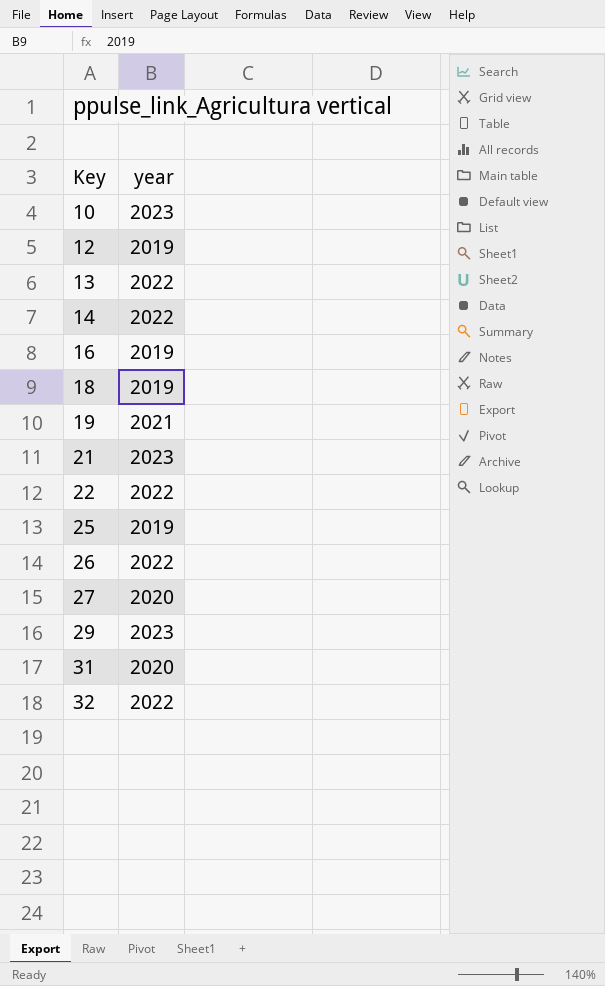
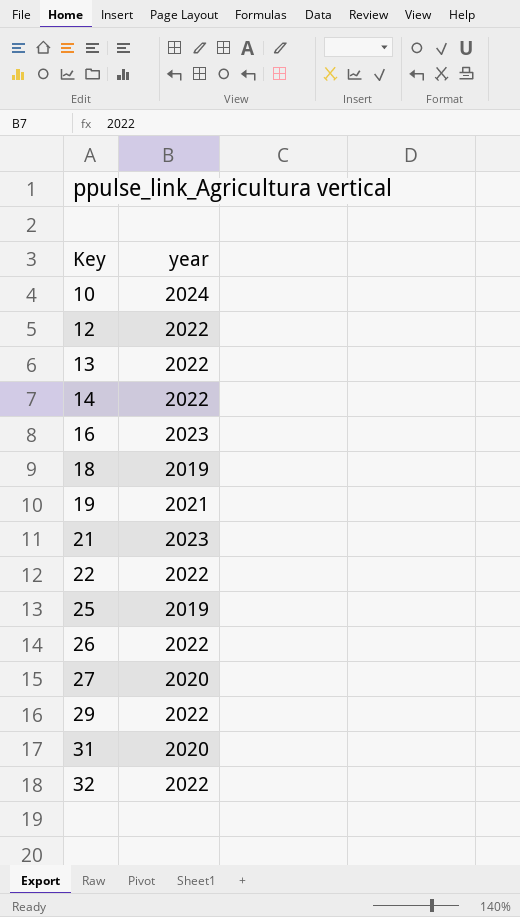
10 | year: 2023 -> 2024
12 | year: 2019 -> 2022
16 | year: 2019 -> 2023
29 | year: 2023 -> 2022

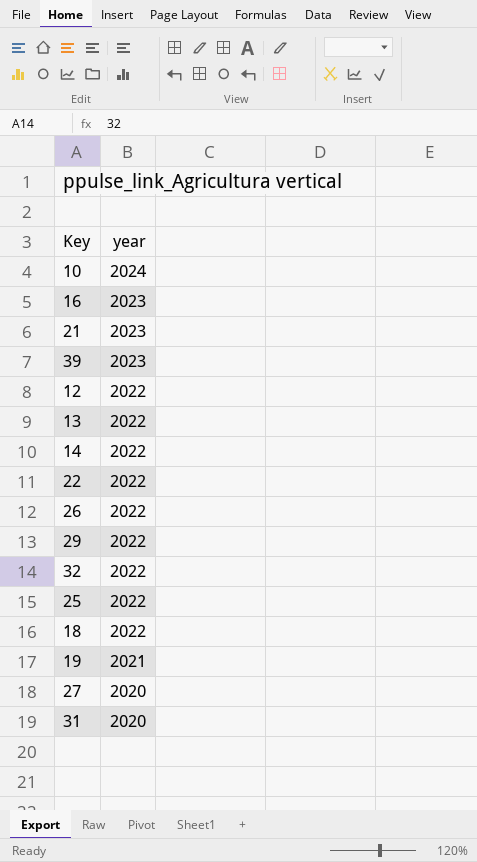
row order: Key ascending -> year descending
row 39: none -> 2023
25 | year: 2019 -> 2022
18 | year: 2019 -> 2022

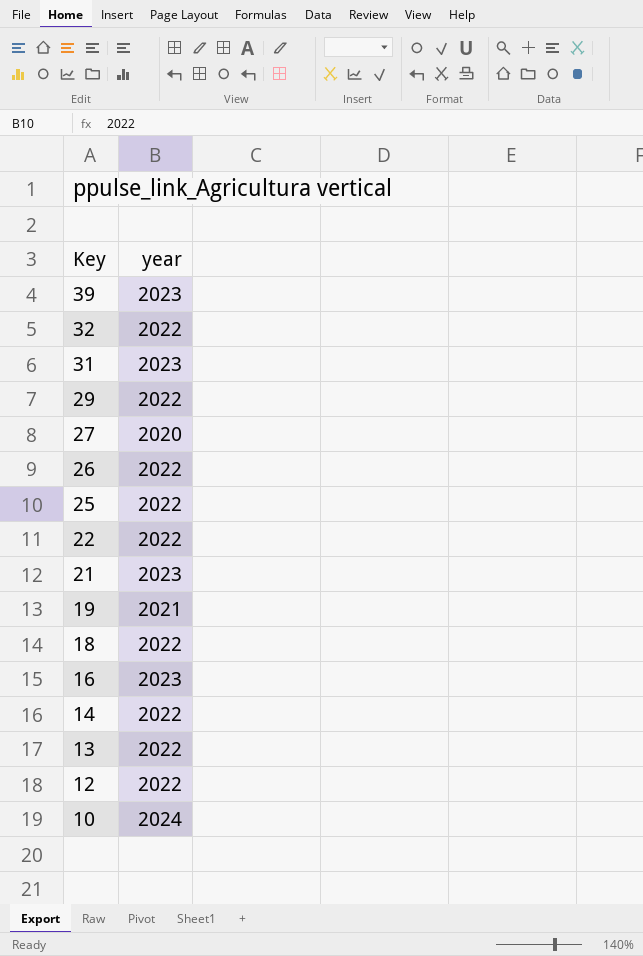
row order: year descending -> Key descending
31 | year: 2020 -> 2023

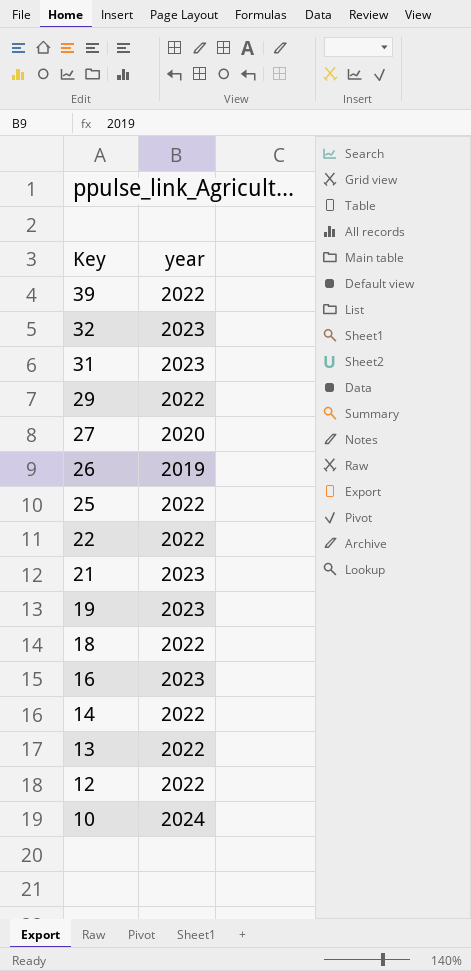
39 | year: 2023 -> 2022
32 | year: 2022 -> 2023
26 | year: 2022 -> 2019
19 | year: 2021 -> 2023

